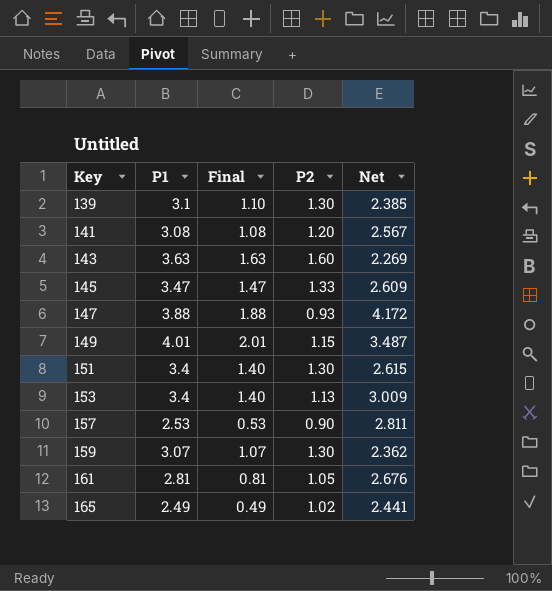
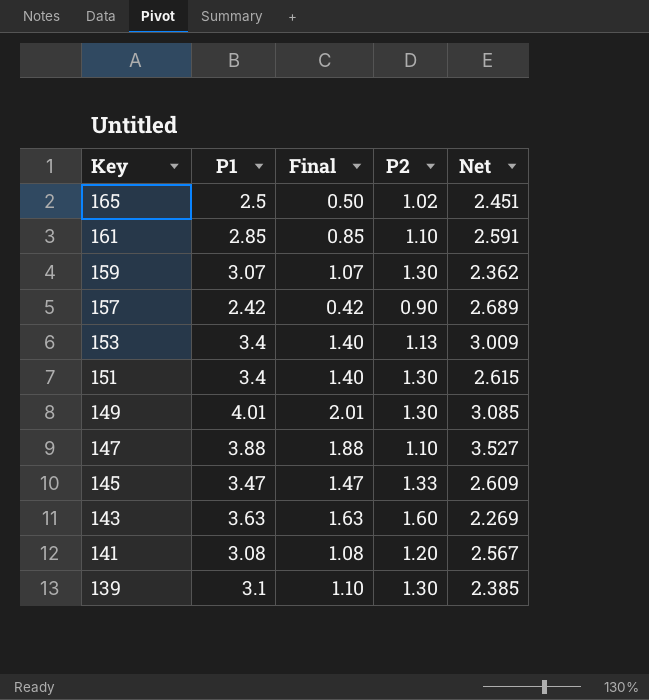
row order: Key ascending -> Key descending
165 | P1: 2.49 -> 2.5
165 | Final: 0.49 -> 0.50
165 | Net: 2.441 -> 2.451
161 | P1: 2.81 -> 2.85
161 | Final: 0.81 -> 0.85
161 | P2: 1.05 -> 1.10
161 | Net: 2.676 -> 2.591
157 | P1: 2.53 -> 2.42
157 | Final: 0.53 -> 0.42
157 | Net: 2.811 -> 2.689
149 | P2: 1.15 -> 1.30
149 | Net: 3.487 -> 3.085
147 | P2: 0.93 -> 1.10
147 | Net: 4.172 -> 3.527

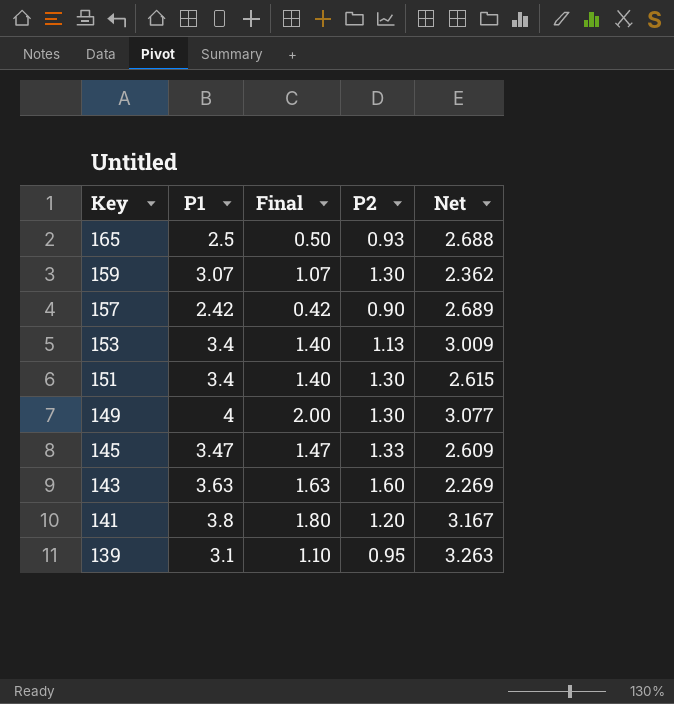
row 161: 2.85 | 0.85 | 1.10 | 2.591 -> none
row 147: 3.88 | 1.88 | 1.10 | 3.527 -> none
165 | P2: 1.02 -> 0.93
165 | Net: 2.451 -> 2.688
149 | P1: 4.01 -> 4
149 | Final: 2.01 -> 2.00
149 | Net: 3.085 -> 3.077
141 | P1: 3.08 -> 3.8
141 | Final: 1.08 -> 1.80
141 | Net: 2.567 -> 3.167
139 | P2: 1.30 -> 0.95
139 | Net: 2.385 -> 3.263

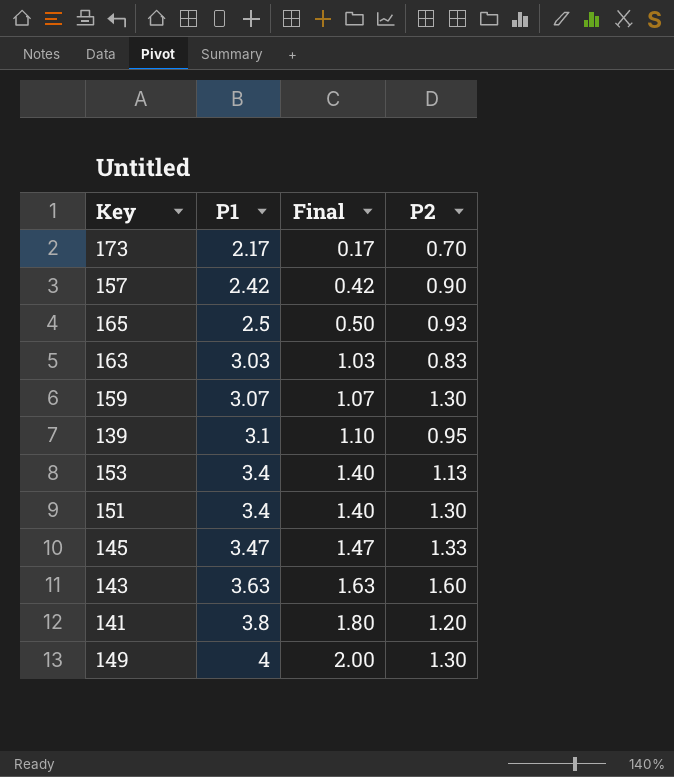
row order: Key descending -> P1 ascending
column Net | formula: [P1] / [P2] -> none
row 173: none -> 2.17 | 0.17 | 0.70
row 163: none -> 3.03 | 1.03 | 0.83

